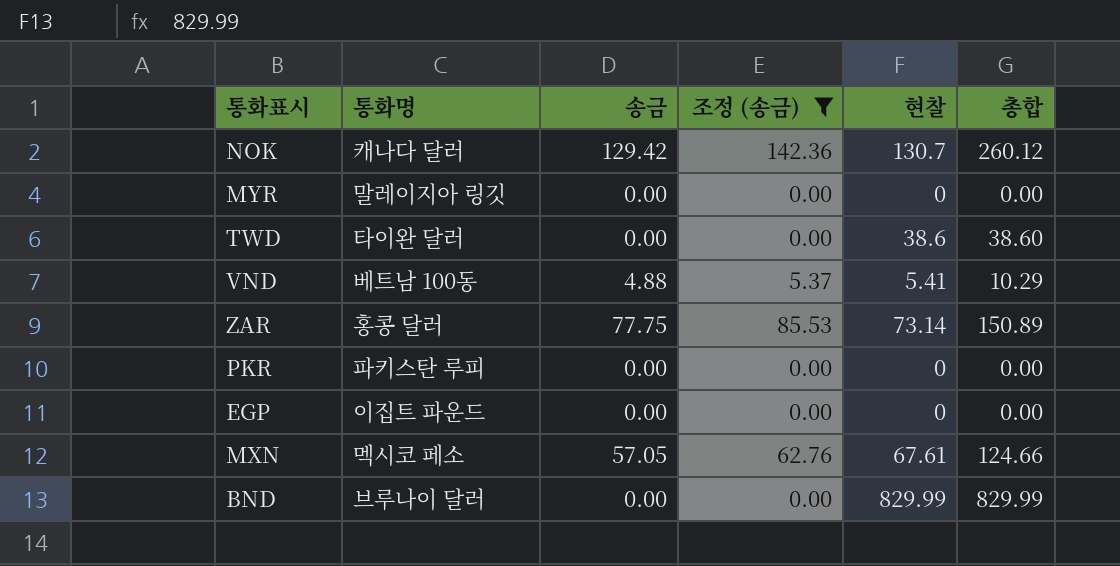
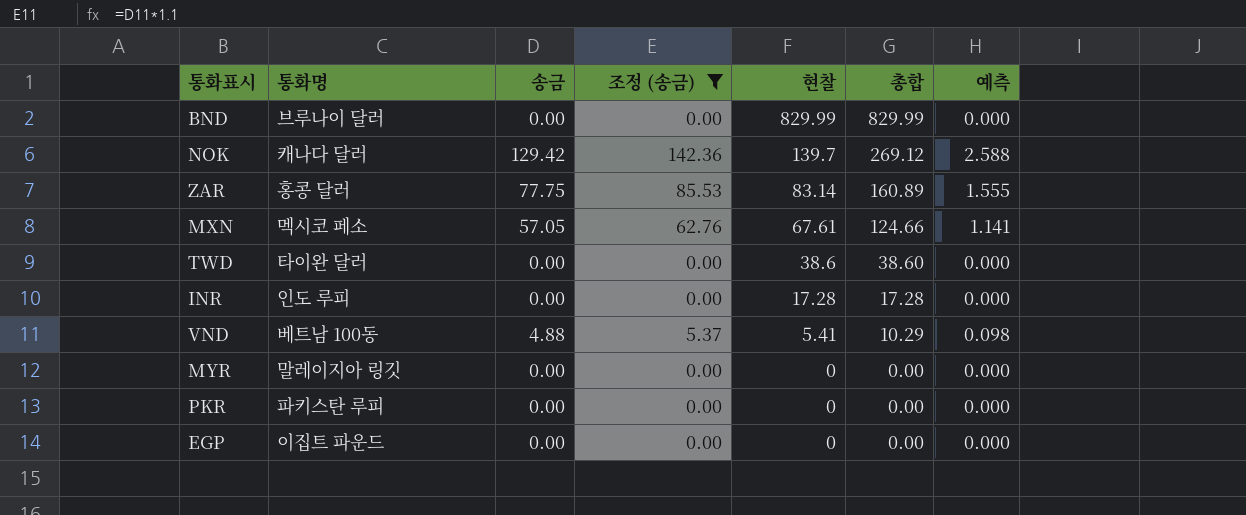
row order: none -> 현찰 descending
column 예측 | formula: none -> [송금] * 0.02
NOK | 현찰: 130.7 -> 139.7
NOK | 총합: 260.12 -> 269.12
ZAR | 현찰: 73.14 -> 83.14
ZAR | 총합: 150.89 -> 160.89
row INR: none -> 인도 루피 | 0.00 | 0.00 | 17.28 | 17.28 | 0.000

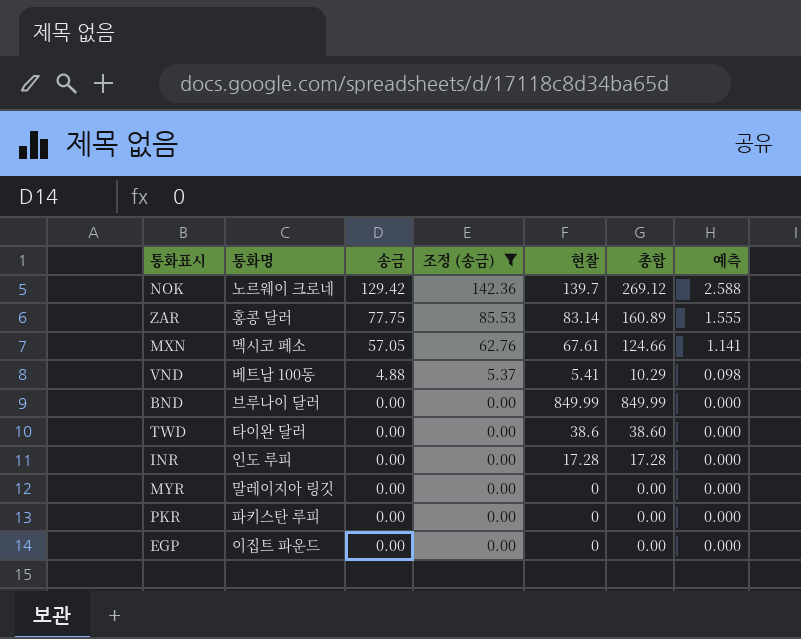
row order: 현찰 descending -> 송금 descending
NOK | 통화명: 캐나다 달러 -> 노르웨이 크로네
BND | 현찰: 829.99 -> 849.99
BND | 총합: 829.99 -> 849.99

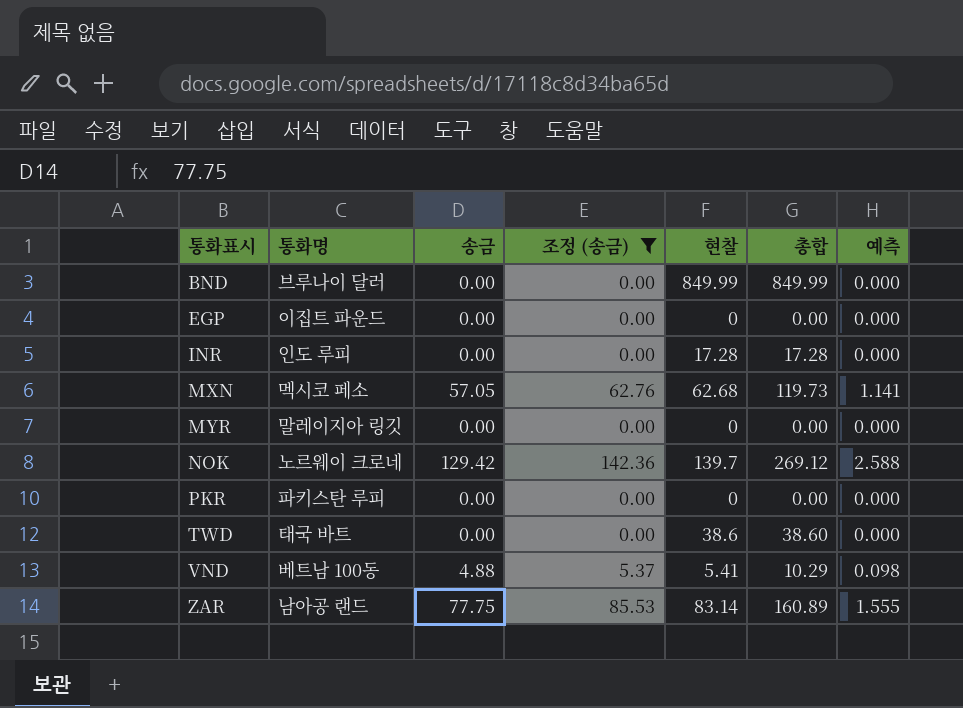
row order: 송금 descending -> 통화표시 ascending
MXN | 현찰: 67.61 -> 62.68
MXN | 총합: 124.66 -> 119.73
TWD | 통화명: 타이완 달러 -> 태국 바트
ZAR | 통화명: 홍콩 달러 -> 남아공 랜드

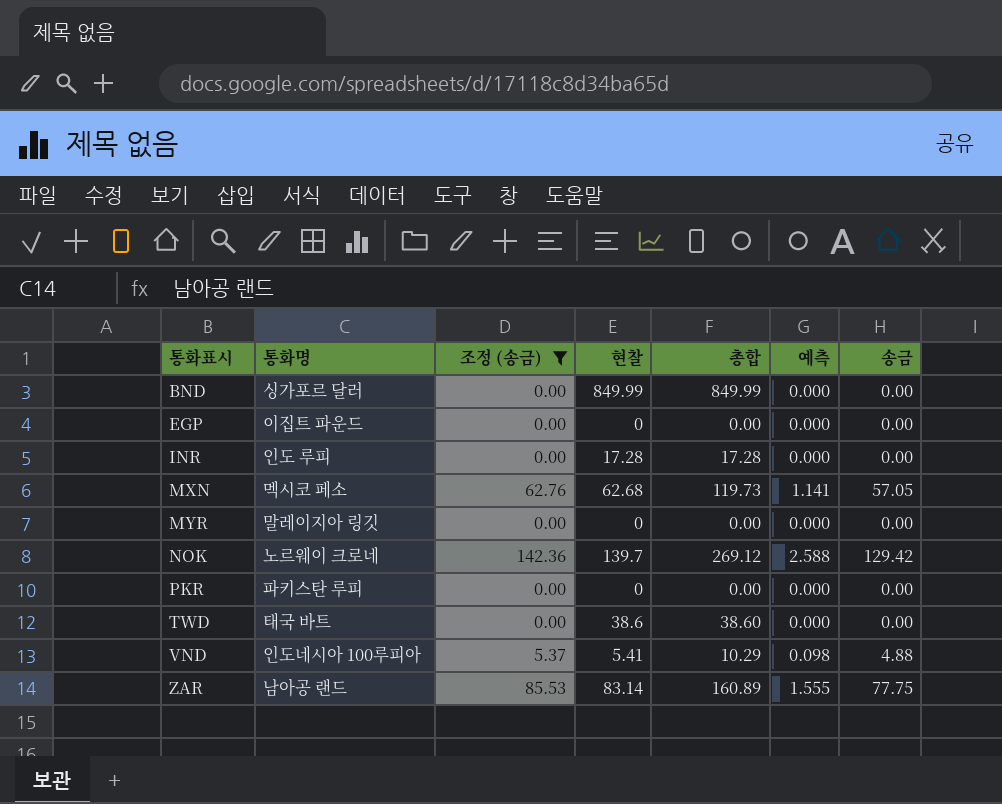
column 송금 | position: 3 -> 7
BND | 통화명: 브루나이 달러 -> 싱가포르 달러
VND | 통화명: 베트남 100동 -> 인도네시아 100루피아

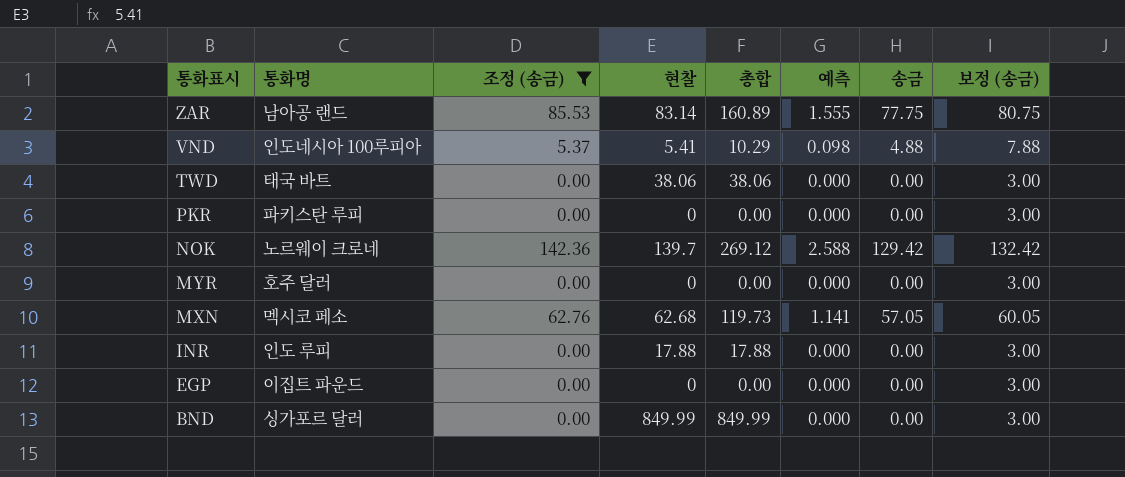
row order: 통화표시 ascending -> 통화표시 descending
column 보정 (송금) | formula: none -> [송금] + 3
TWD | 현찰: 38.6 -> 38.06
TWD | 총합: 38.60 -> 38.06
MYR | 통화명: 말레이지아 링깃 -> 호주 달러
INR | 현찰: 17.28 -> 17.88
INR | 총합: 17.28 -> 17.88

